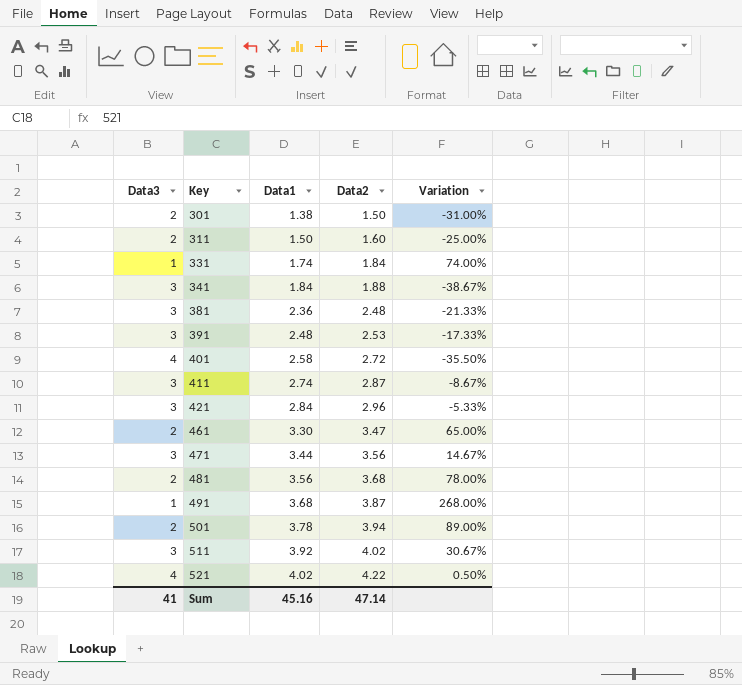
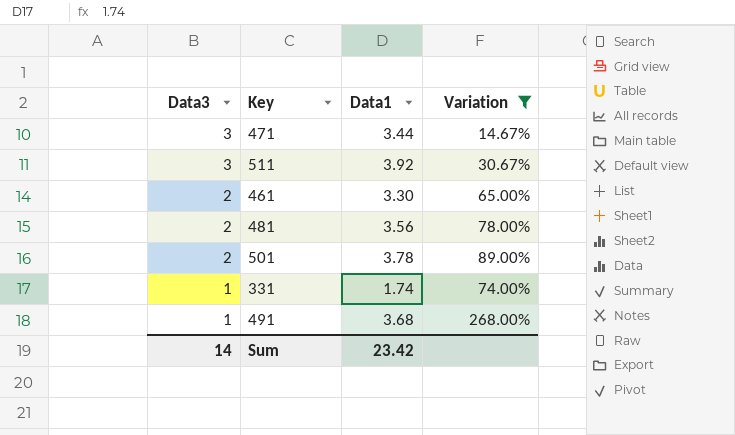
filter: none -> Variation >= 14.67%
row order: Key ascending -> Data3 descending
column Data2 | position: 4 -> none
Sum | Data3: 41 -> 14
Sum | Data1: 45.16 -> 23.42

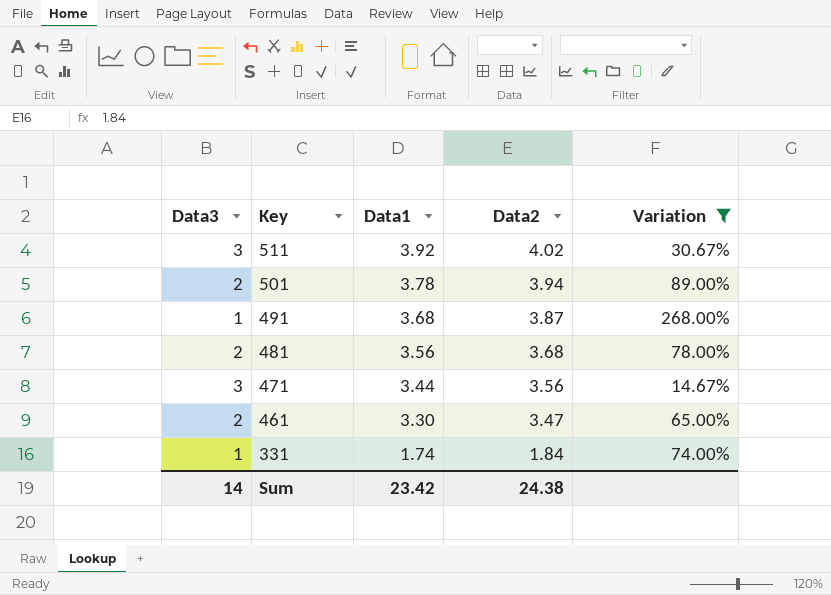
row order: Data3 descending -> Key descending
column Data2 | position: none -> 4

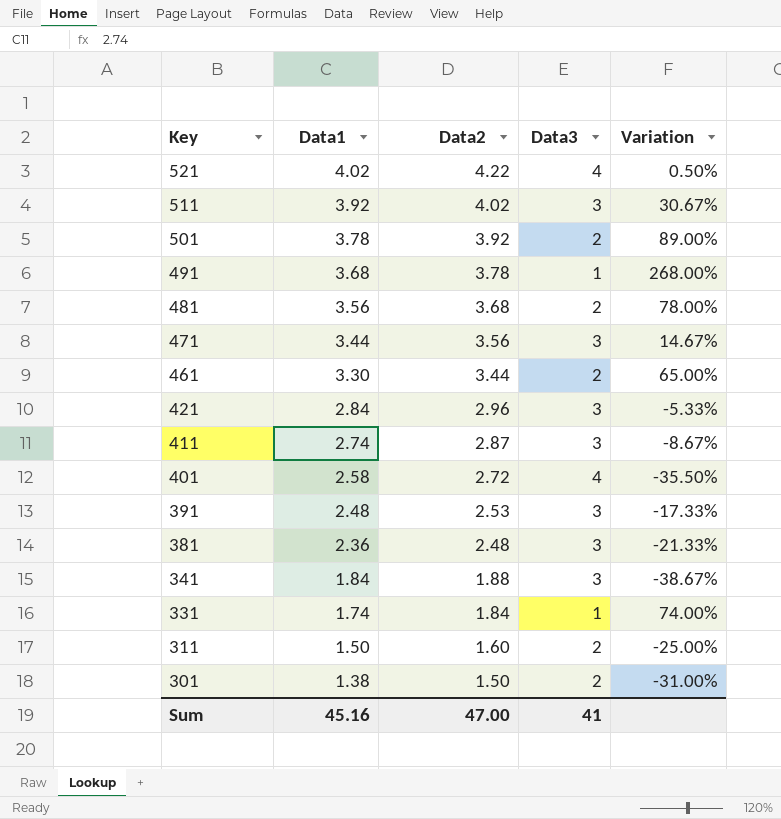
filter: Variation >= 14.67% -> none
column Data3 | position: 1 -> 4
501 | Data2: 3.94 -> 3.92
491 | Data2: 3.87 -> 3.78
461 | Data2: 3.47 -> 3.44
Sum | Data1: 23.42 -> 45.16
Sum | Data2: 24.38 -> 47.00
Sum | Data3: 14 -> 41

